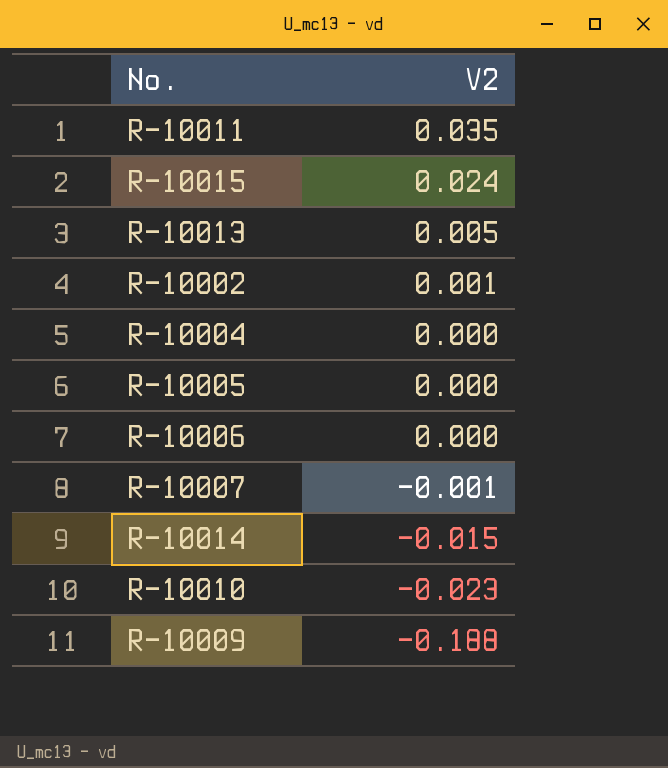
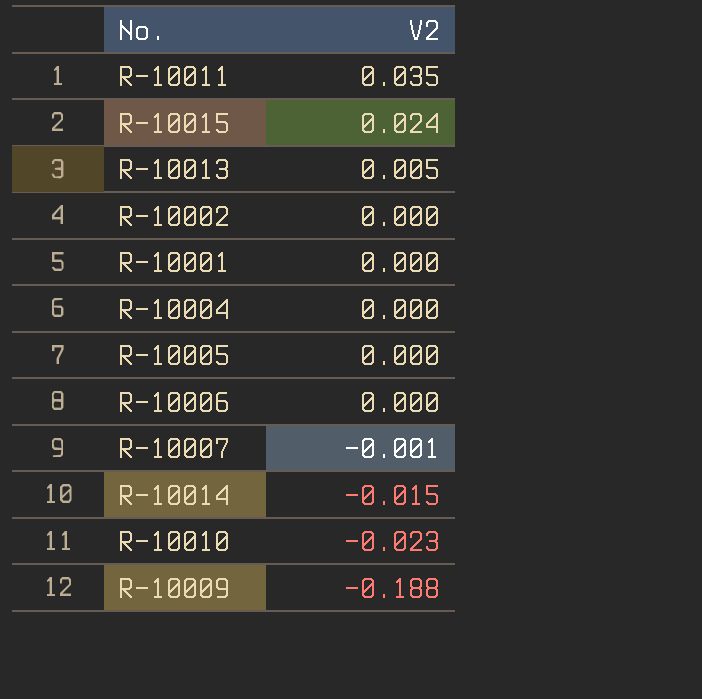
R-10002 | V2: 0.001 -> 0.000
row R-10001: none -> 0.000

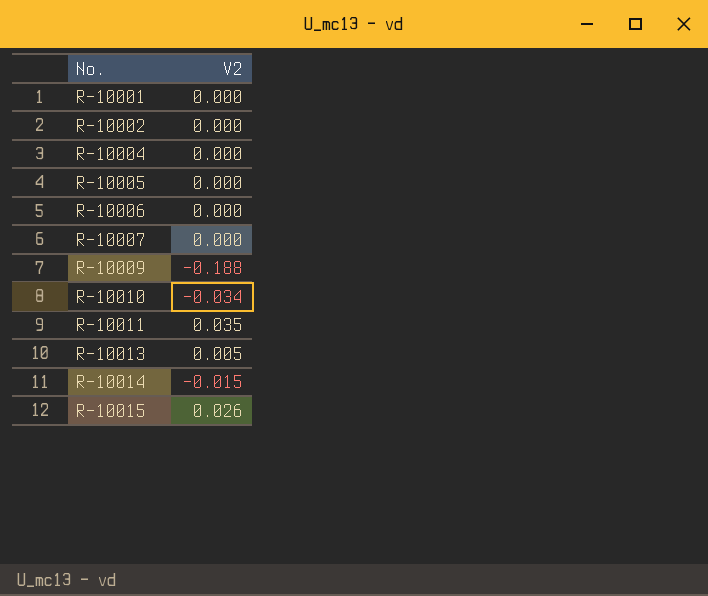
row order: V2 descending -> No. ascending
R-10007 | V2: -0.001 -> 0.000
R-10010 | V2: -0.023 -> -0.034
R-10015 | V2: 0.024 -> 0.026

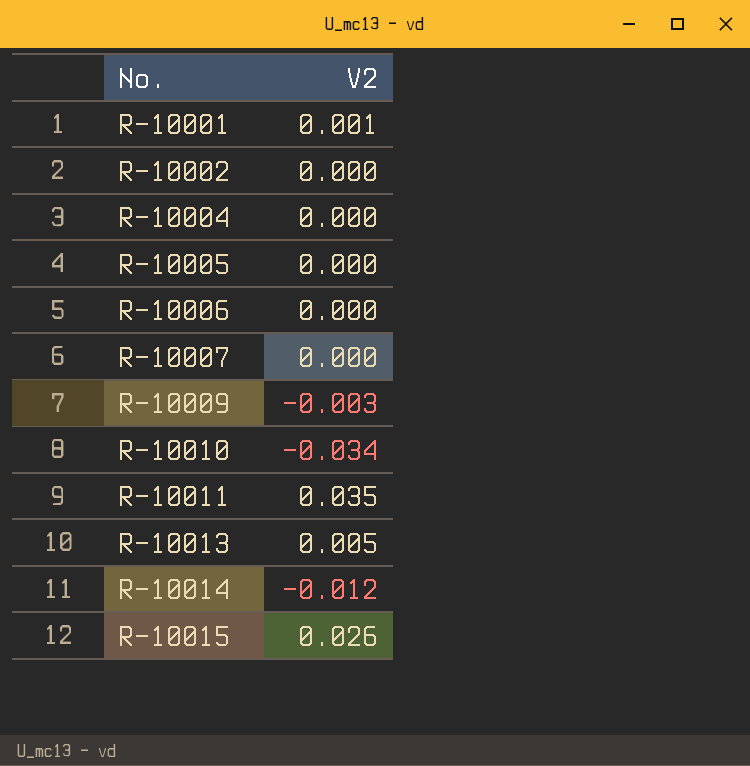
R-10001 | V2: 0.000 -> 0.001
R-10009 | V2: -0.188 -> -0.003
R-10014 | V2: -0.015 -> -0.012

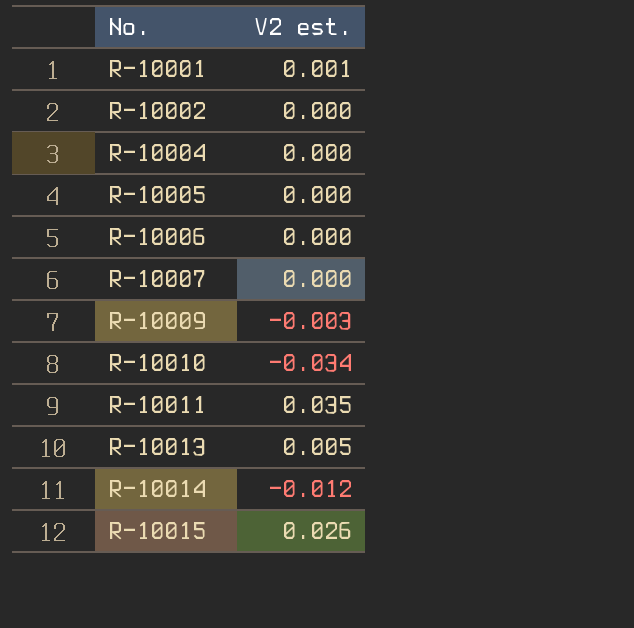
column name: V2 -> V2 est.

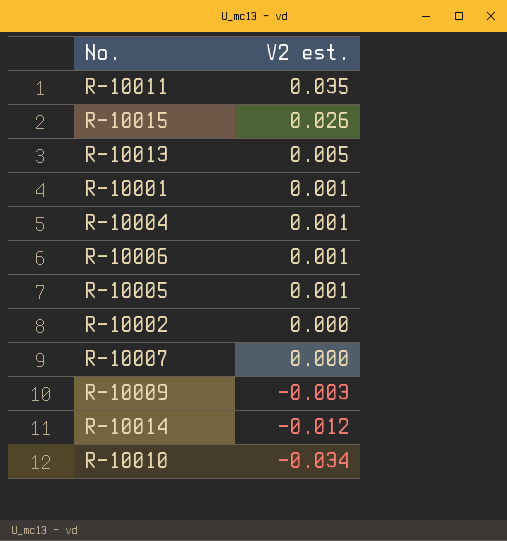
row order: No. ascending -> V2 est. descending
R-10004 | V2 est.: 0.000 -> 0.001
R-10006 | V2 est.: 0.000 -> 0.001
R-10005 | V2 est.: 0.000 -> 0.001

